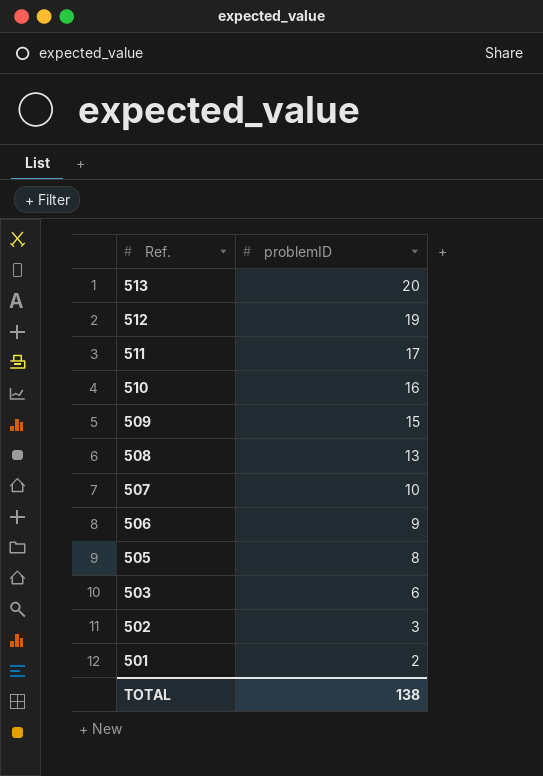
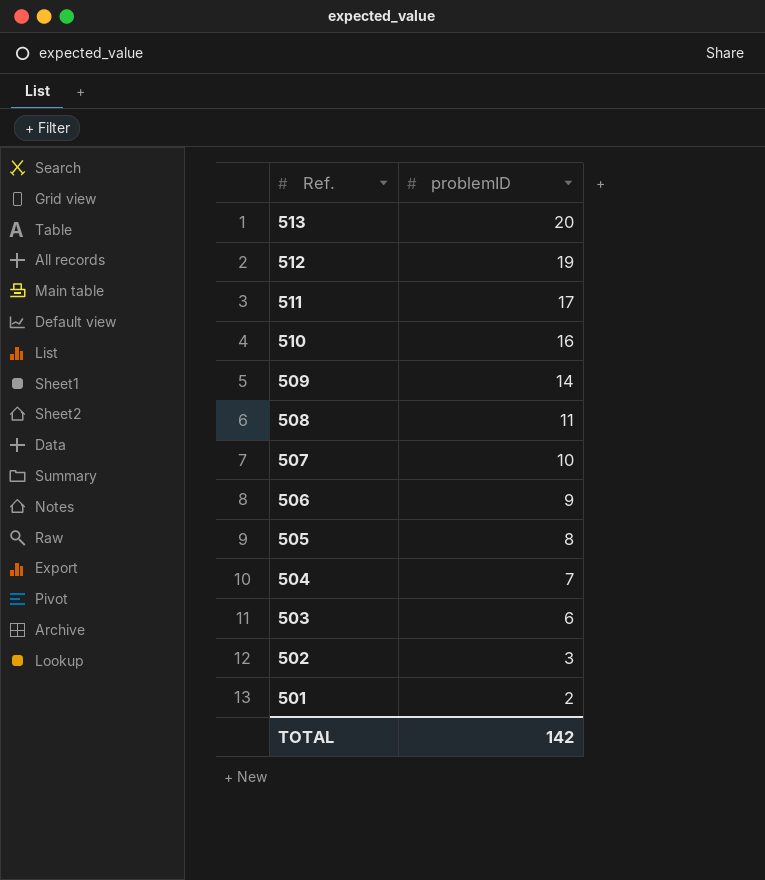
509 | problemID: 15 -> 14
508 | problemID: 13 -> 11
row 504: none -> 7
TOTAL | problemID: 138 -> 142

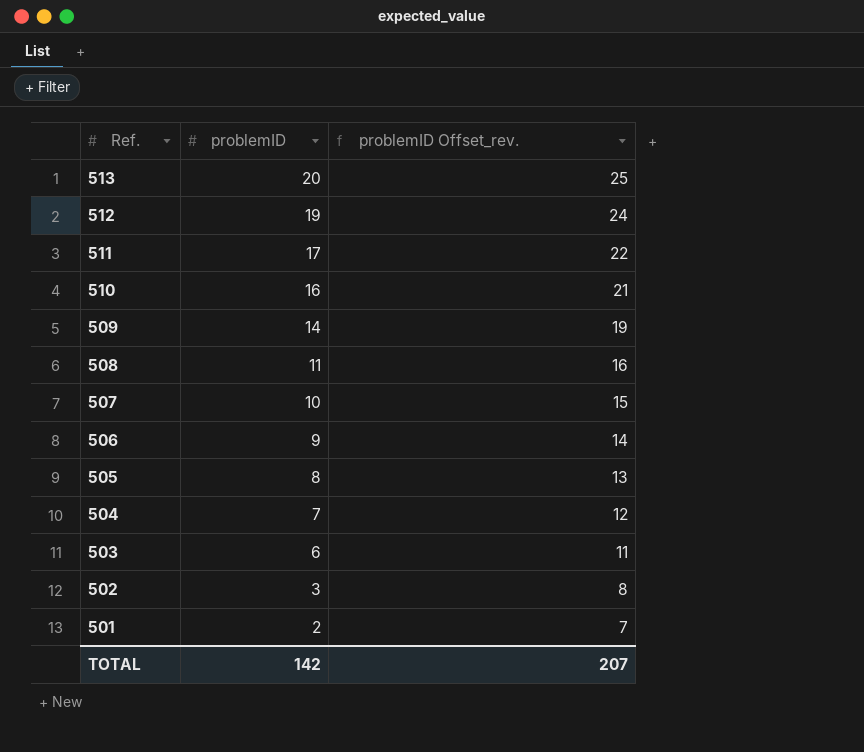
column problemID Offset_rev. | formula: none -> [problemID] + 5

